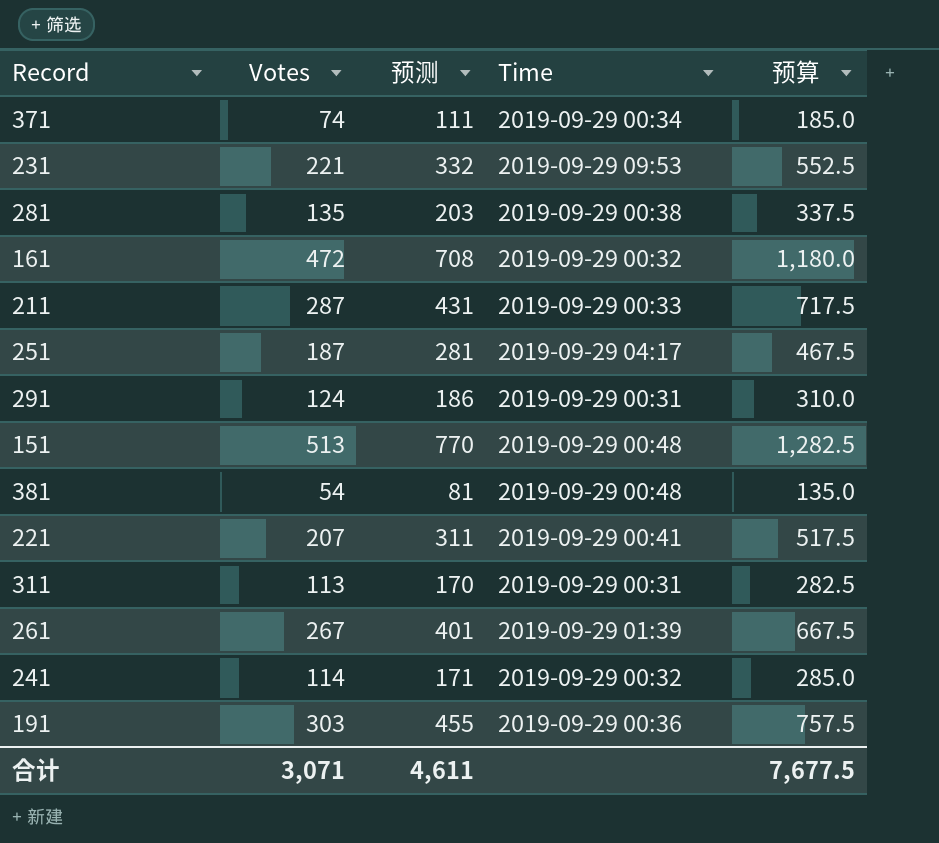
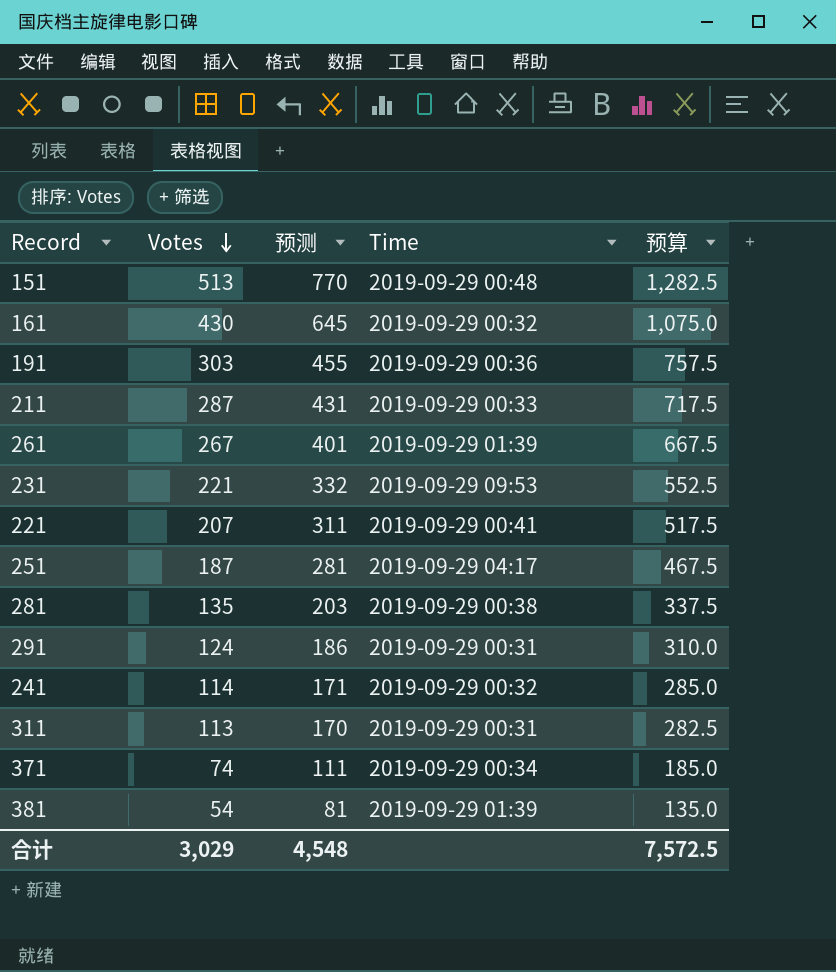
row order: none -> Votes descending
161 | Votes: 472 -> 430
161 | 预测: 708 -> 645
161 | 预算: 1,180.0 -> 1,075.0
381 | Time: 2019-09-29 00:48 -> 2019-09-29 01:39
合计 | Votes: 3,071 -> 3,029
合计 | 预测: 4,611 -> 4,548
合计 | 预算: 7,677.5 -> 7,572.5

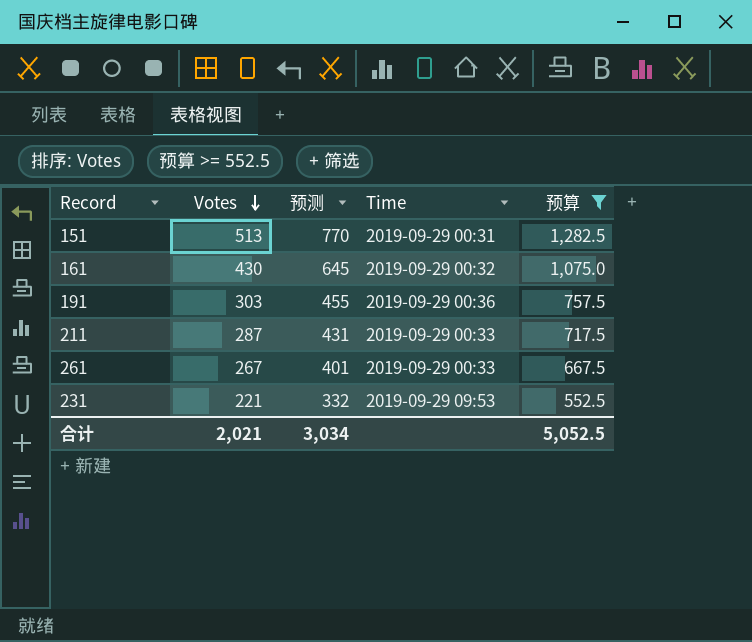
filter: none -> 预算 >= 552.5
151 | Time: 2019-09-29 00:48 -> 2019-09-29 00:31
261 | Time: 2019-09-29 01:39 -> 2019-09-29 00:33
合计 | Votes: 3,029 -> 2,021
合计 | 预测: 4,548 -> 3,034
合计 | 预算: 7,572.5 -> 5,052.5

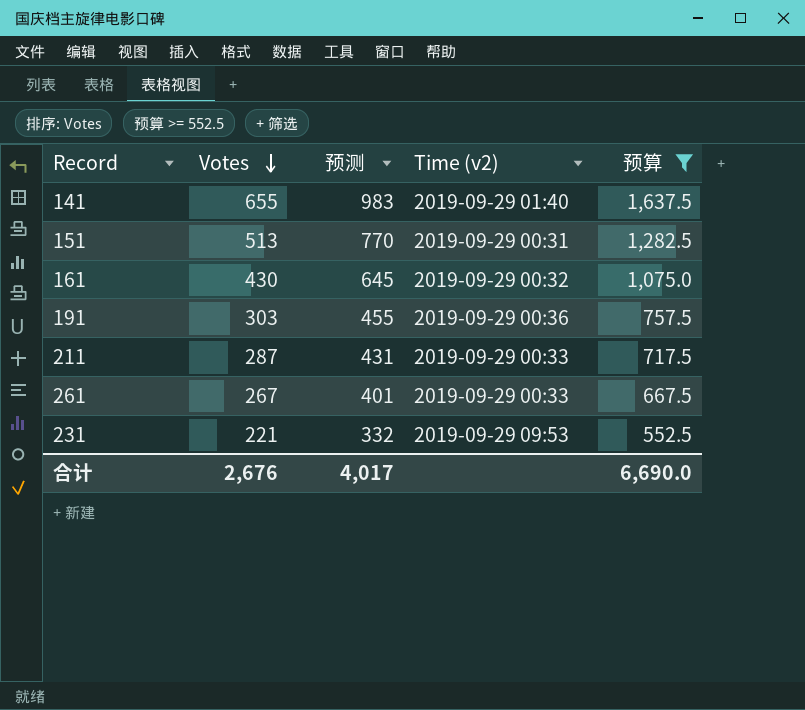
column name: Time -> Time (v2)
row 141: none -> 655 | 983 | 2019-09-29 01:40 | 1,637.5
合计 | Votes: 2,021 -> 2,676
合计 | 预测: 3,034 -> 4,017
合计 | 预算: 5,052.5 -> 6,690.0

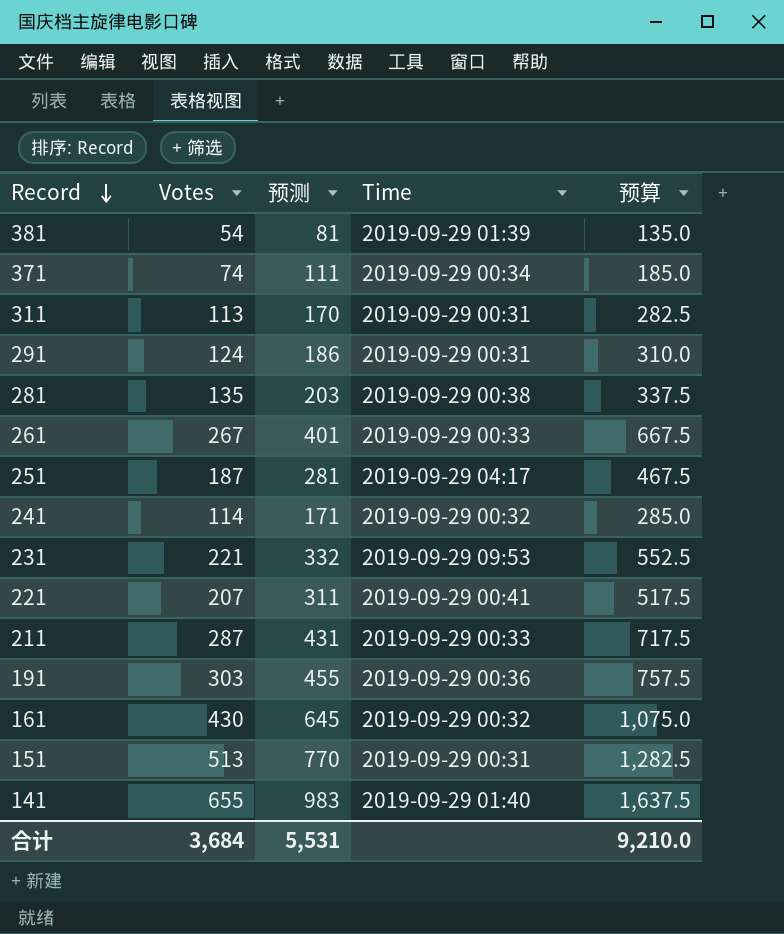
filter: 预算 >= 552.5 -> none
row order: Votes descending -> Record descending
column name: Time (v2) -> Time
合计 | Votes: 2,676 -> 3,684
合计 | 预测: 4,017 -> 5,531
合计 | 预算: 6,690.0 -> 9,210.0

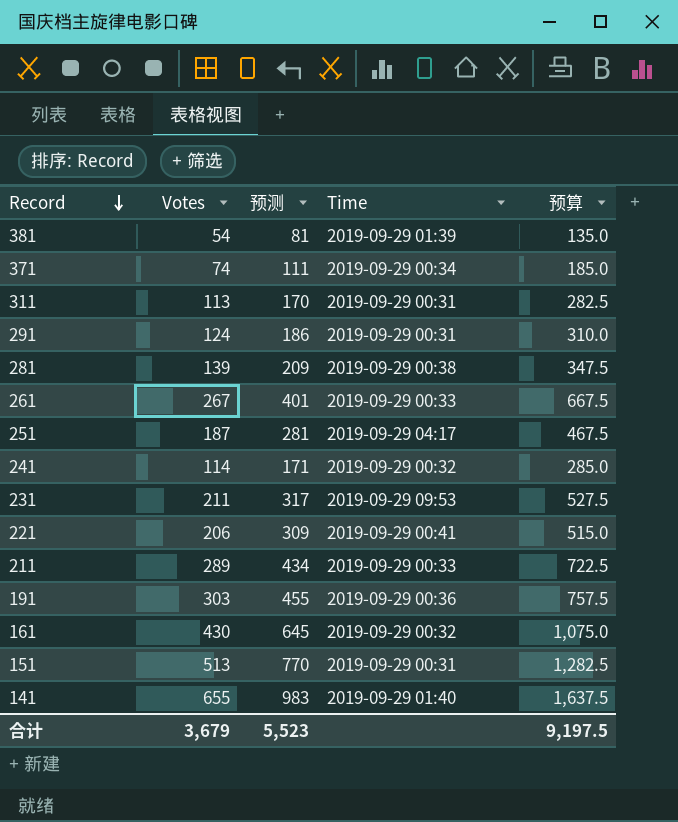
281 | Votes: 135 -> 139
281 | 预测: 203 -> 209
281 | 预算: 337.5 -> 347.5
231 | Votes: 221 -> 211
231 | 预测: 332 -> 317
231 | 预算: 552.5 -> 527.5
221 | Votes: 207 -> 206
221 | 预测: 311 -> 309
221 | 预算: 517.5 -> 515.0
211 | Votes: 287 -> 289
211 | 预测: 431 -> 434
211 | 预算: 717.5 -> 722.5
合计 | Votes: 3,684 -> 3,679
合计 | 预测: 5,531 -> 5,523
合计 | 预算: 9,210.0 -> 9,197.5

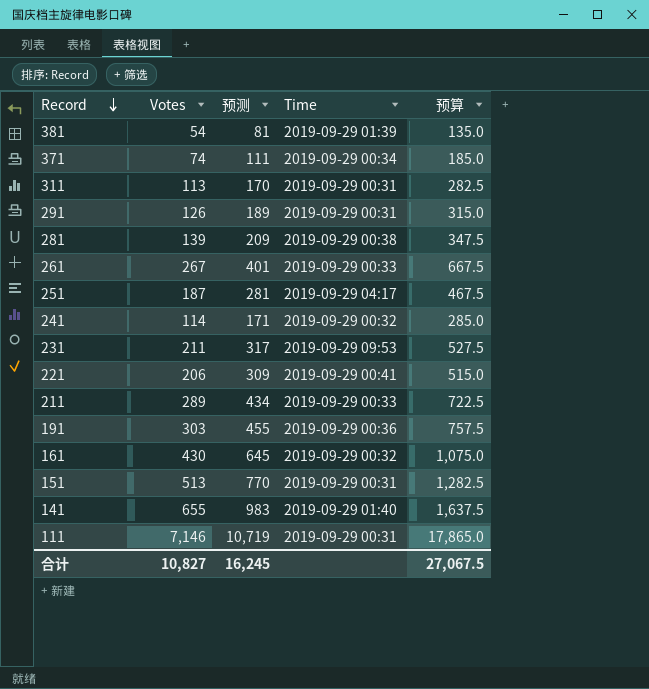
291 | Votes: 124 -> 126
291 | 预测: 186 -> 189
291 | 预算: 310.0 -> 315.0
row 111: none -> 7,146 | 10,719 | 2019-09-29 00:31 | 17,865.0
合计 | Votes: 3,679 -> 10,827
合计 | 预测: 5,523 -> 16,245
合计 | 预算: 9,197.5 -> 27,067.5

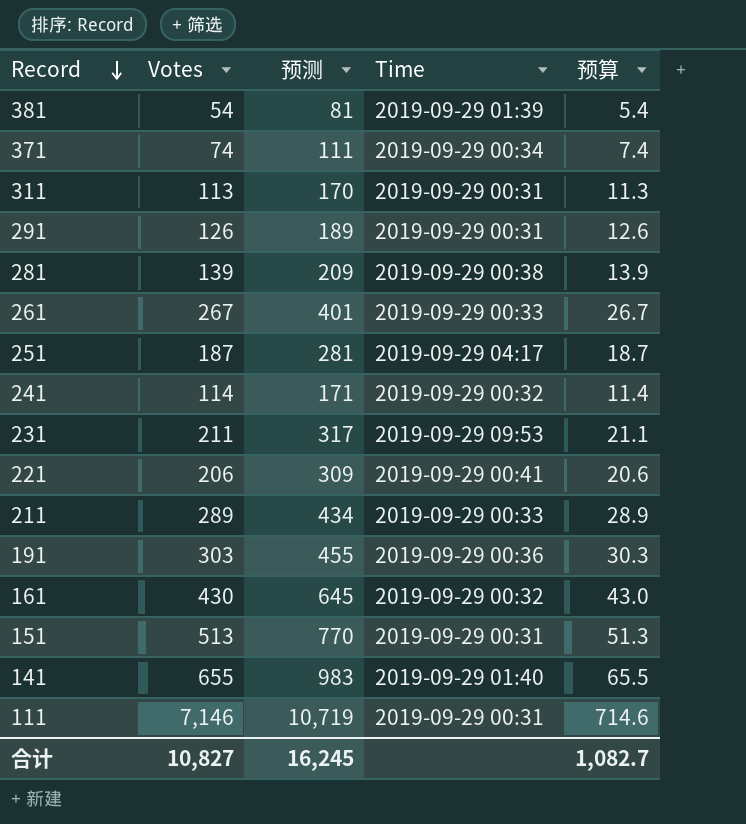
column 预算 | formula: [Votes] * 2.5 -> [Votes] * 0.1
合计 | 预算: 27,067.5 -> 1,082.7

